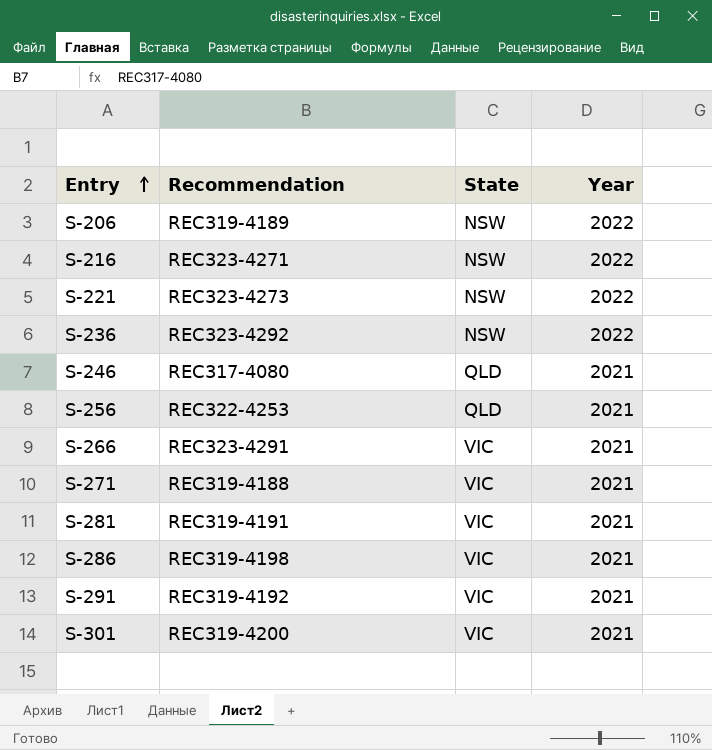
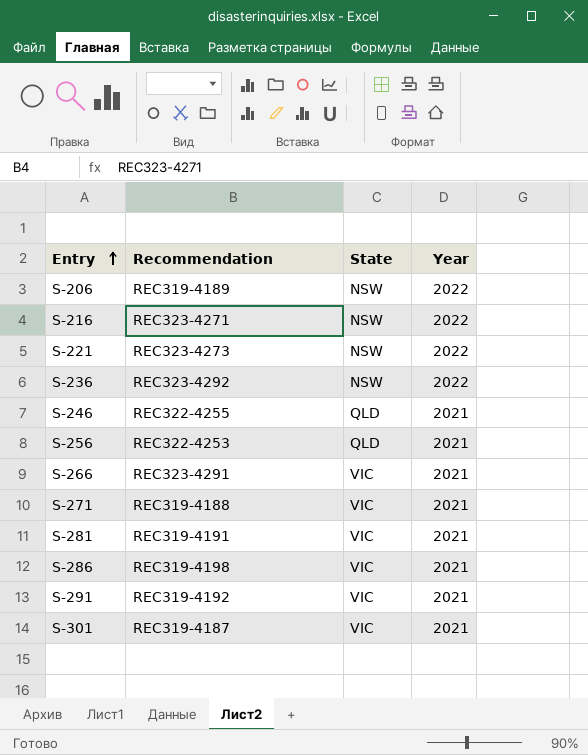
S-246 | Recommendation: REC317-4080 -> REC322-4255
S-301 | Recommendation: REC319-4200 -> REC319-4187

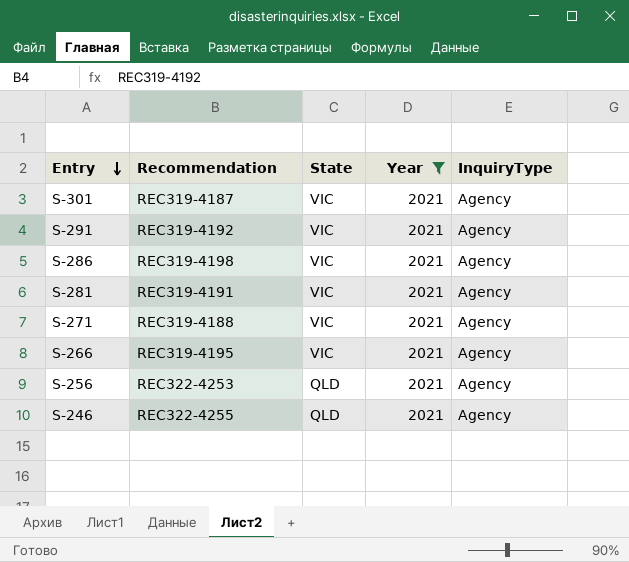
filter: none -> Year = 2021
row order: Entry ascending -> Entry descending
column InquiryType | position: none -> 5
S-266 | Recommendation: REC323-4291 -> REC319-4195

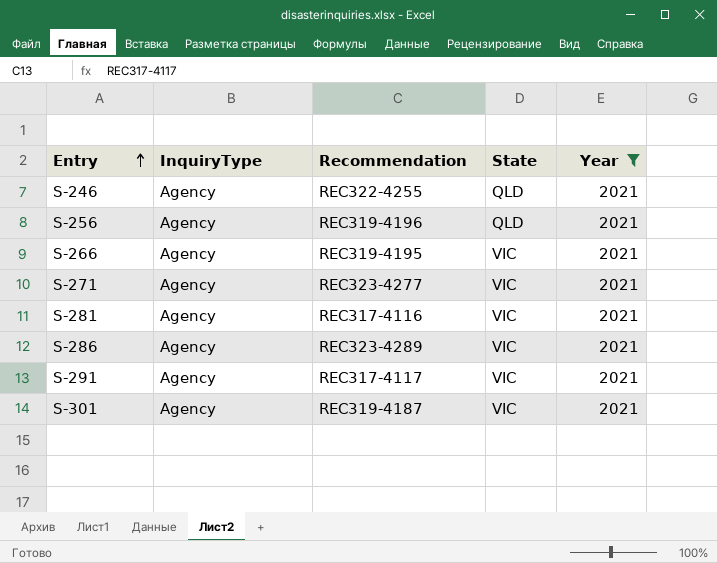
row order: Entry descending -> Entry ascending
column InquiryType | position: 5 -> 2
S-256 | Recommendation: REC322-4253 -> REC319-4196
S-271 | Recommendation: REC319-4188 -> REC323-4277
S-281 | Recommendation: REC319-4191 -> REC317-4116
S-286 | Recommendation: REC319-4198 -> REC323-4289
S-291 | Recommendation: REC319-4192 -> REC317-4117

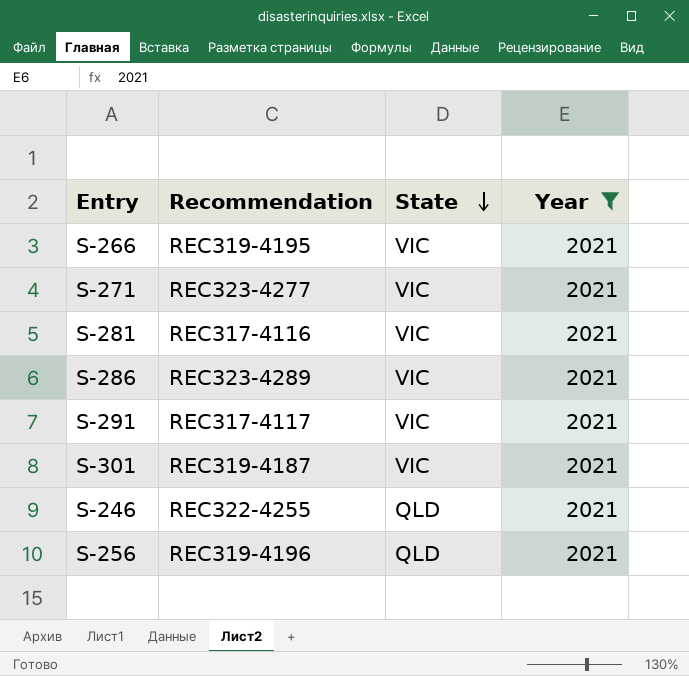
row order: Entry ascending -> State descending
column InquiryType | position: 2 -> none

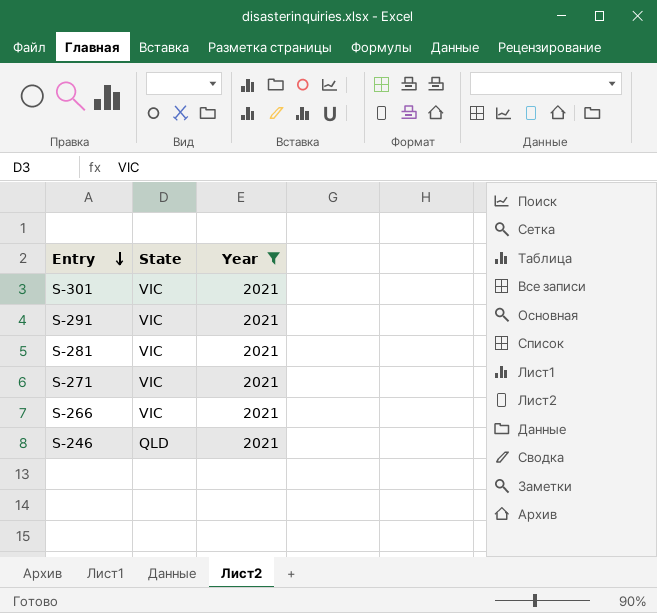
row order: State descending -> Entry descending
column Recommendation | position: 2 -> none
row S-286: REC323-4289 | VIC | 2021 -> none
row S-256: REC319-4196 | QLD | 2021 -> none

